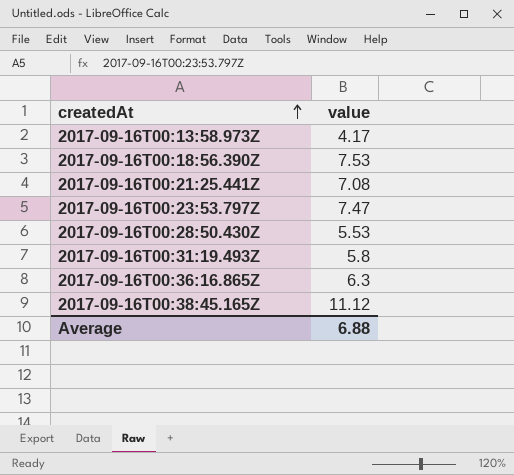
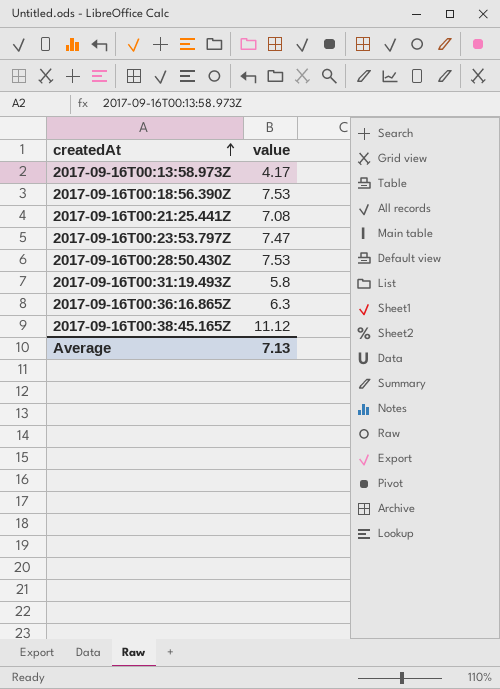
2017-09-16T00:28:50.430Z | value: 5.53 -> 7.53
Average | value: 6.88 -> 7.13

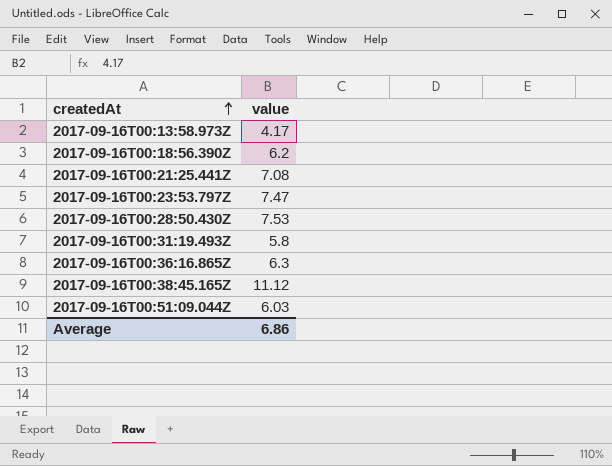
2017-09-16T00:18:56.390Z | value: 7.53 -> 6.2
row 2017-09-16T00:51:09.044Z: none -> 6.03
Average | value: 7.13 -> 6.86

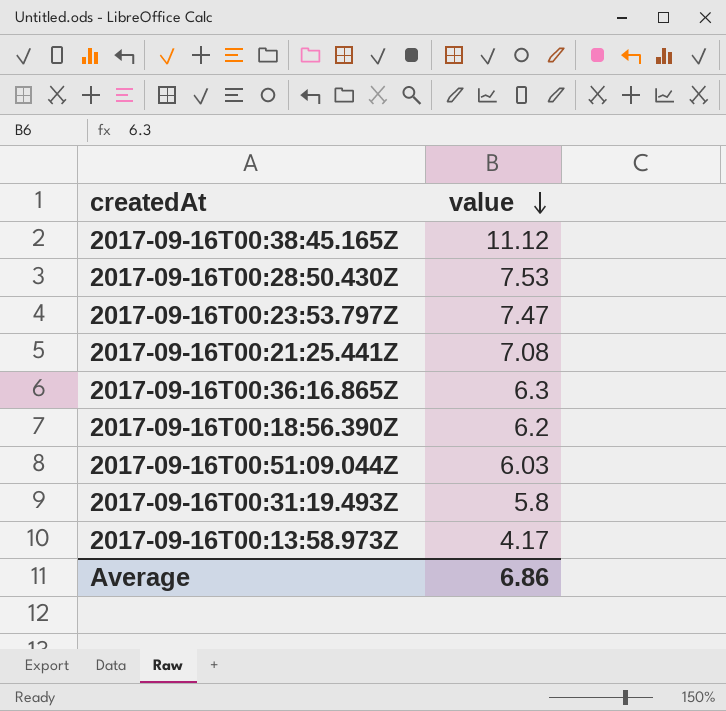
row order: createdAt ascending -> value descending

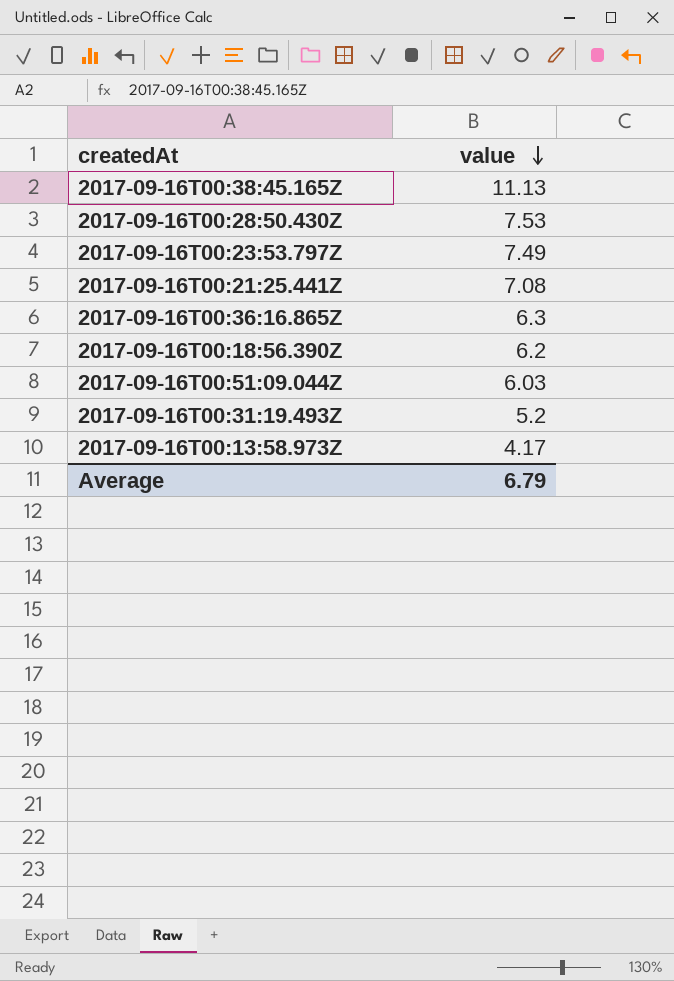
2017-09-16T00:38:45.165Z | value: 11.12 -> 11.13
2017-09-16T00:23:53.797Z | value: 7.47 -> 7.49
2017-09-16T00:31:19.493Z | value: 5.8 -> 5.2
Average | value: 6.86 -> 6.79

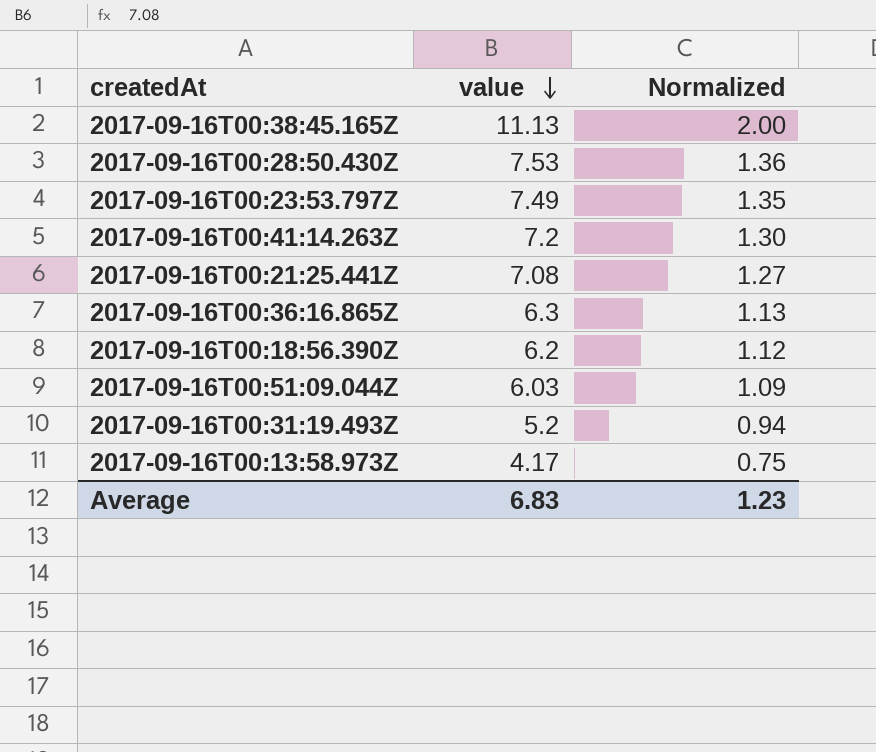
column Normalized | formula: none -> [value] * 0.18
row 2017-09-16T00:41:14.263Z: none -> 7.2 | 1.30
Average | value: 6.79 -> 6.83

